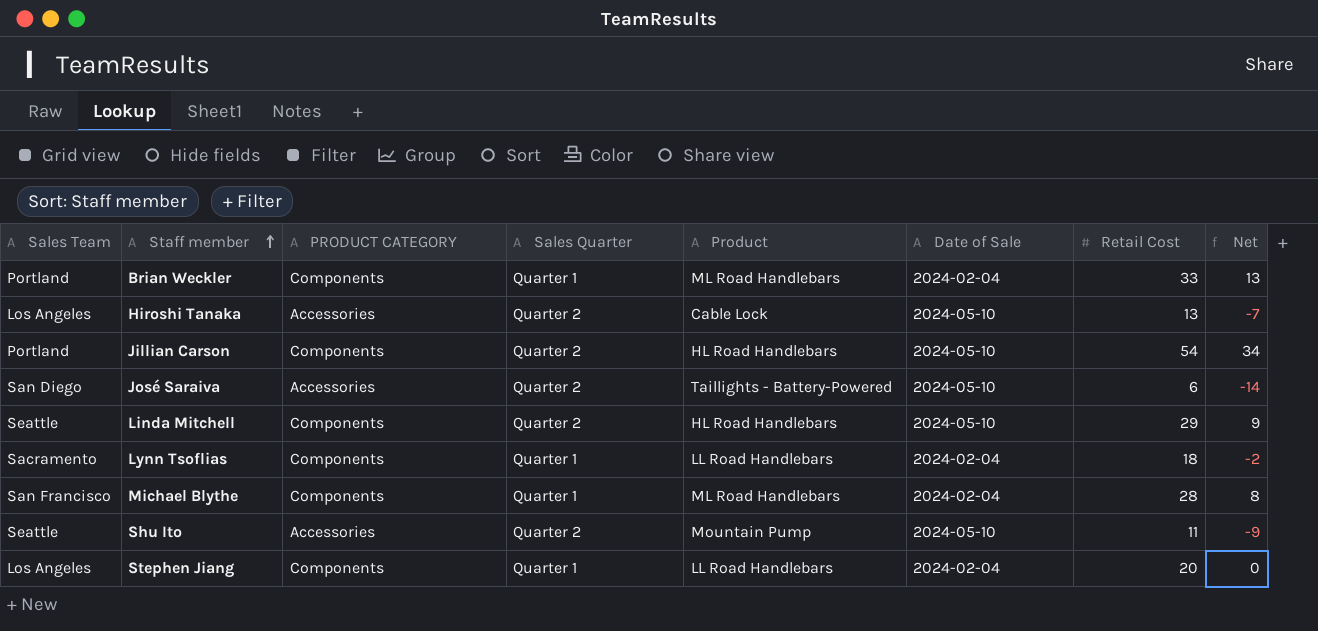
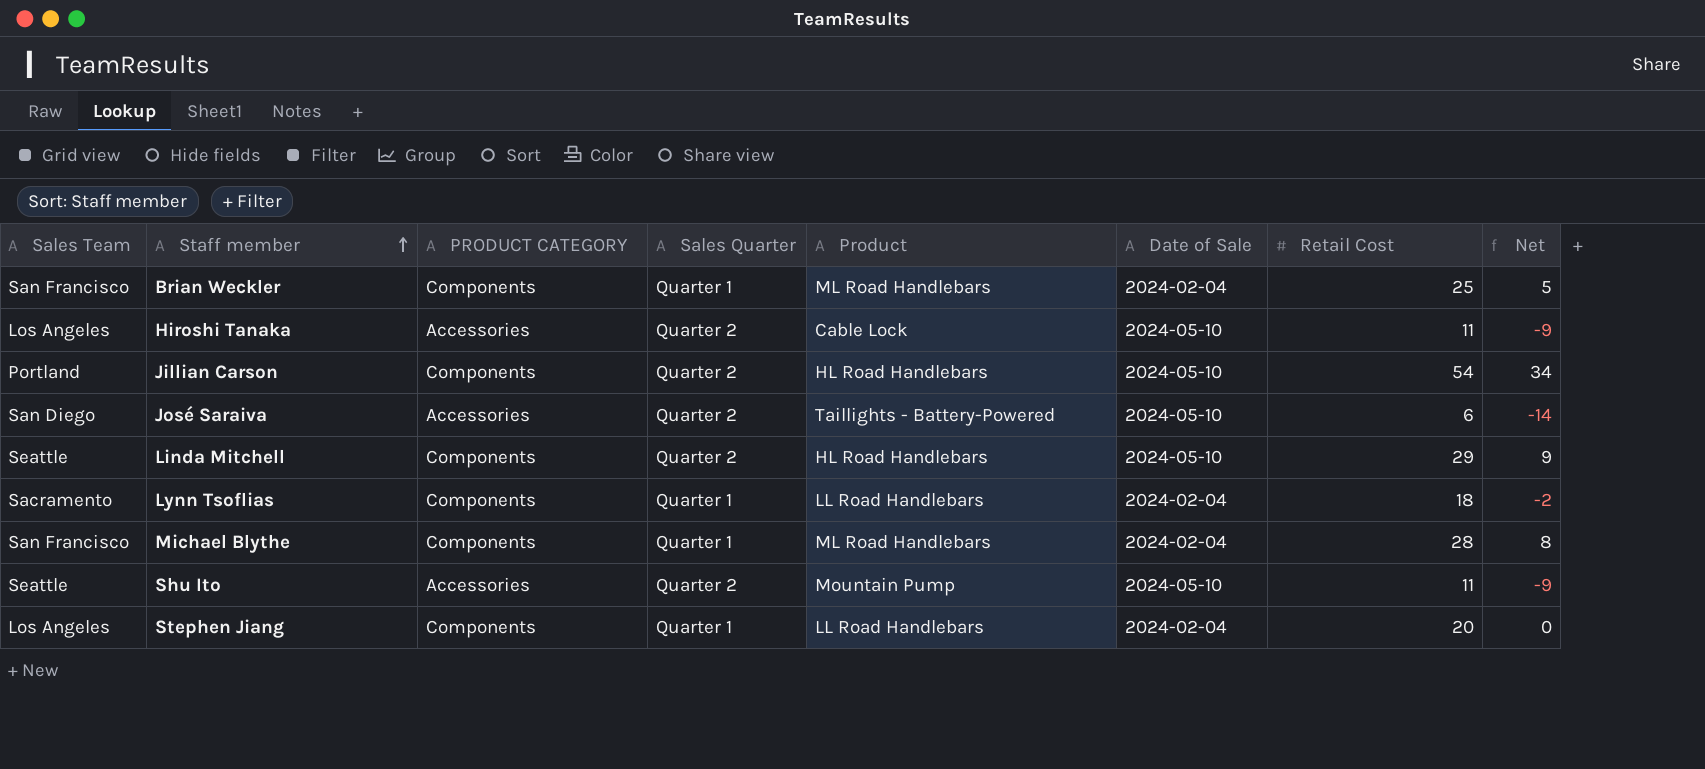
Brian Weckler | Sales Team: Portland -> San Francisco
Brian Weckler | Retail Cost: 33 -> 25
Brian Weckler | Net: 13 -> 5
Hiroshi Tanaka | Retail Cost: 13 -> 11
Hiroshi Tanaka | Net: -7 -> -9

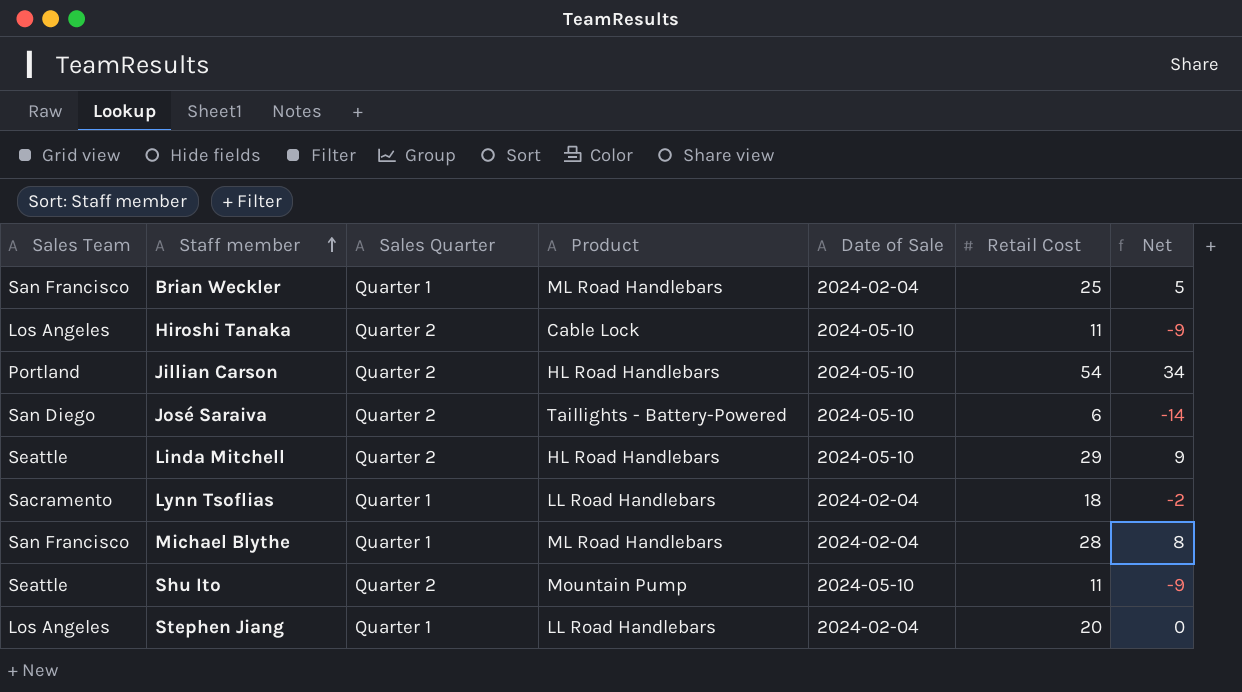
column PRODUCT CATEGORY | position: 3 -> none

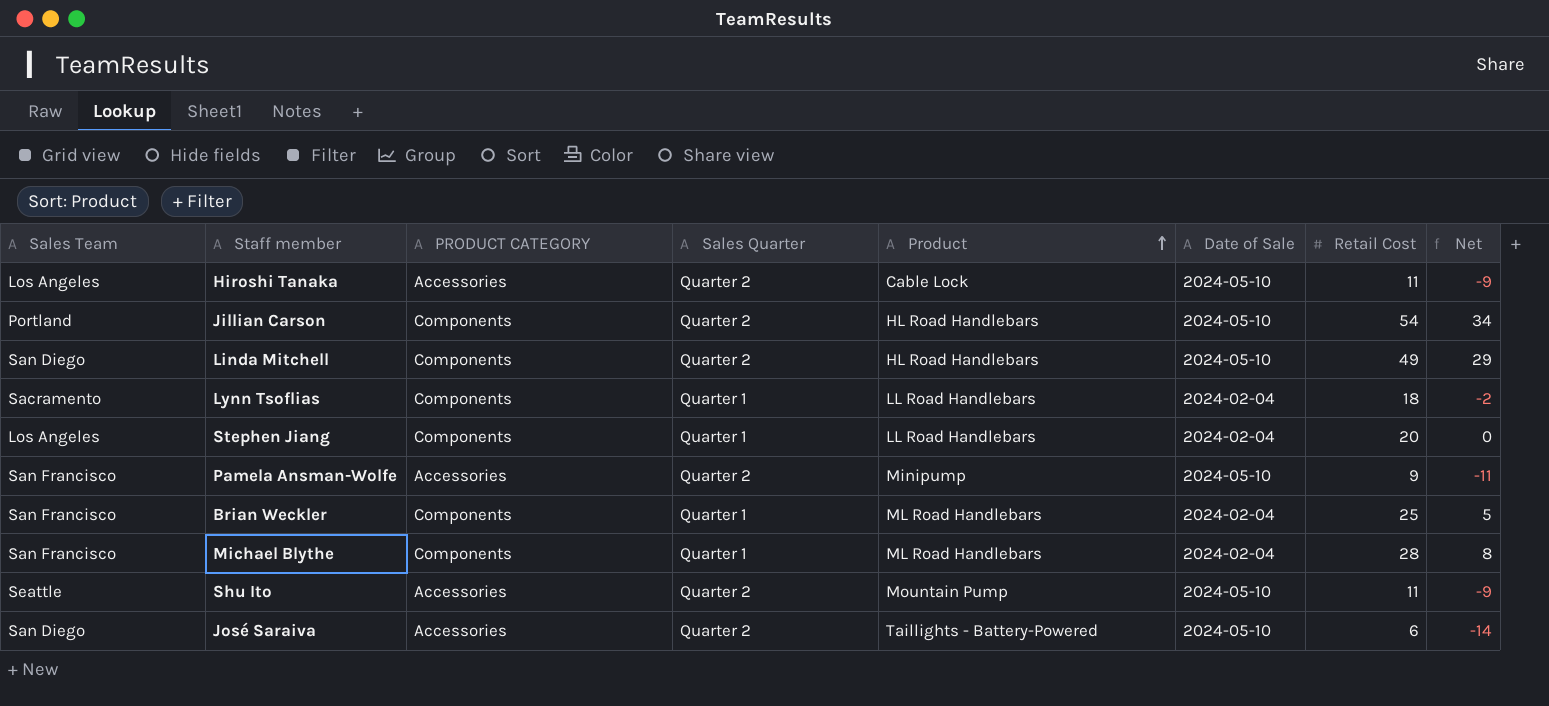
row order: Staff member ascending -> Product ascending
column PRODUCT CATEGORY | position: none -> 3
Linda Mitchell | Sales Team: Seattle -> San Diego
Linda Mitchell | Retail Cost: 29 -> 49
Linda Mitchell | Net: 9 -> 29
row Pamela Ansman-Wolfe: none -> San Francisco | Accessories | Quarter 2 | Minipump | 2024-05-10 | 9 | -11

